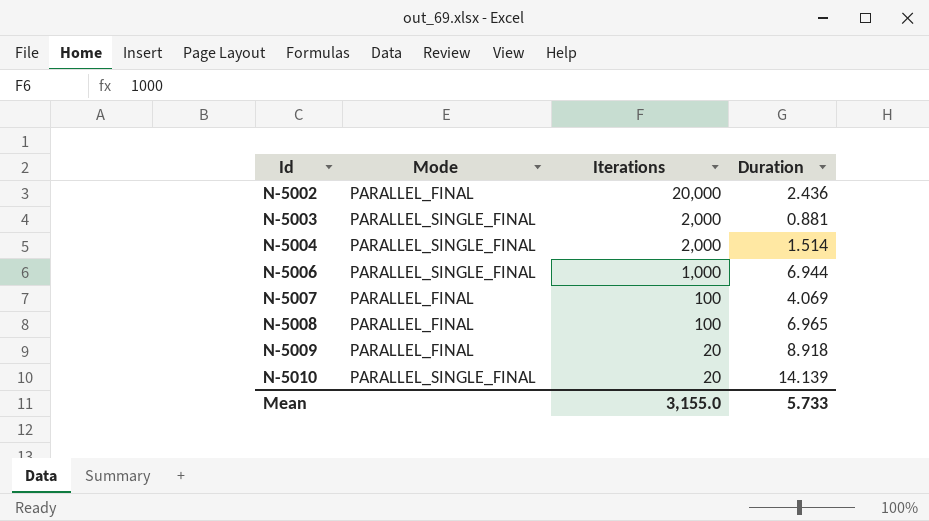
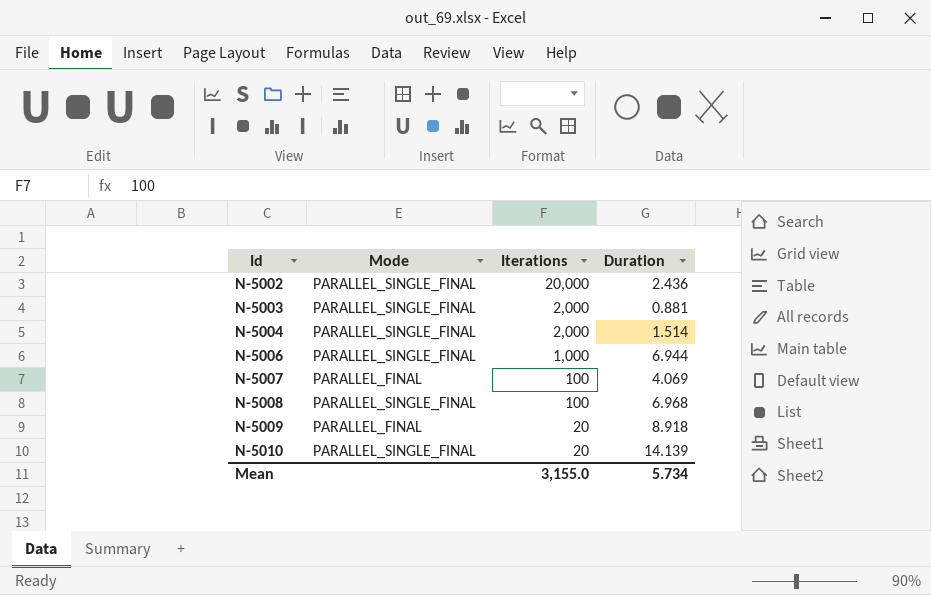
N-5002 | Mode: PARALLEL_FINAL -> PARALLEL_SINGLE_FINAL
N-5008 | Mode: PARALLEL_FINAL -> PARALLEL_SINGLE_FINAL
N-5008 | Duration: 6.965 -> 6.968
Mean | Duration: 5.733 -> 5.734

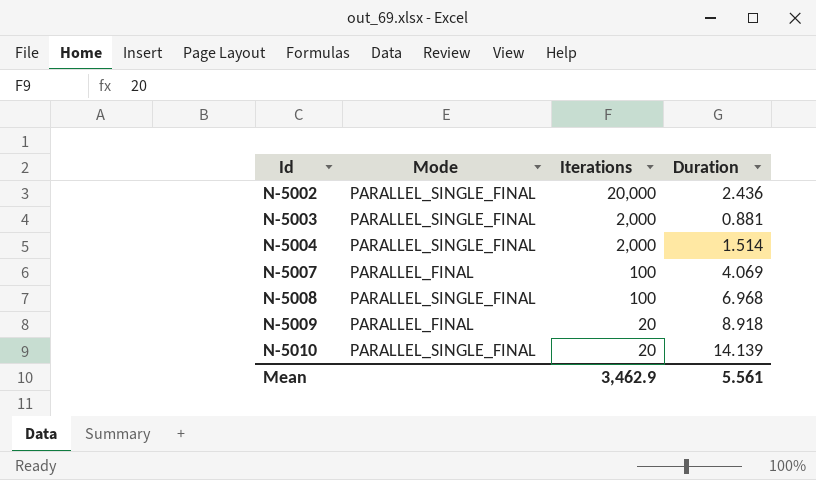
row N-5006: PARALLEL_SINGLE_FINAL | 1,000 | 6.944 -> none
Mean | Iterations: 3,155.0 -> 3,462.9
Mean | Duration: 5.734 -> 5.561

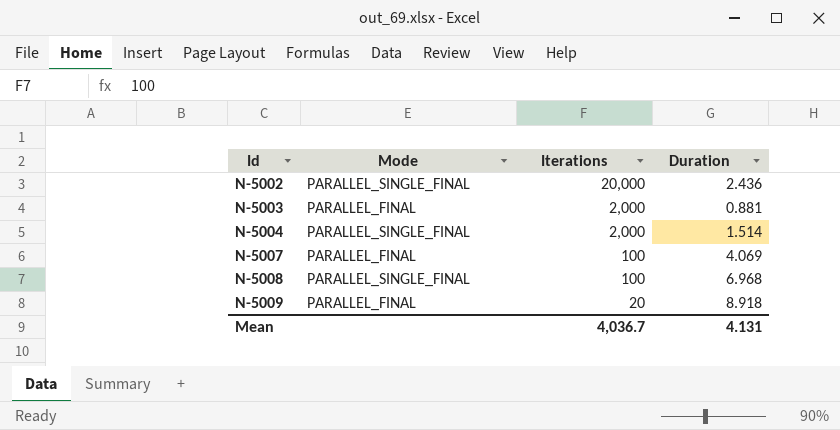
row N-5010: PARALLEL_SINGLE_FINAL | 20 | 14.139 -> none
N-5003 | Mode: PARALLEL_SINGLE_FINAL -> PARALLEL_FINAL
Mean | Iterations: 3,462.9 -> 4,036.7
Mean | Duration: 5.561 -> 4.131

